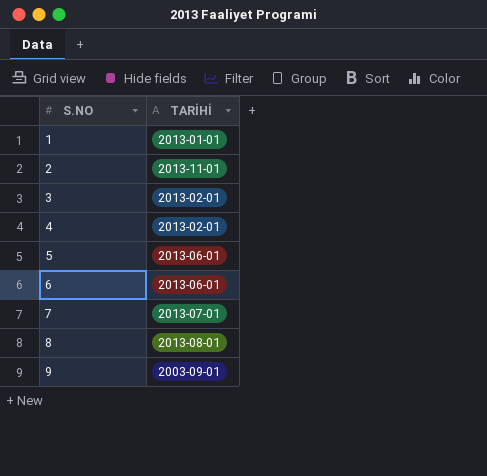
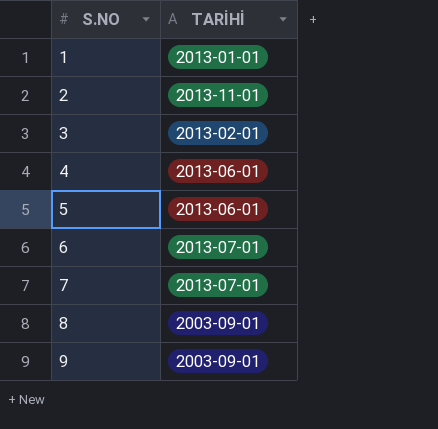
4 | TARİHİ: 2013-02-01 -> 2013-06-01
6 | TARİHİ: 2013-06-01 -> 2013-07-01
8 | TARİHİ: 2013-08-01 -> 2003-09-01

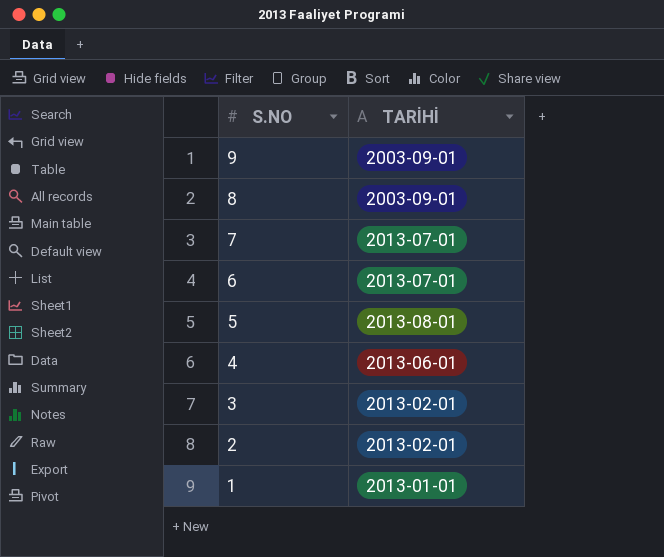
row order: S.NO ascending -> S.NO descending
5 | TARİHİ: 2013-06-01 -> 2013-08-01
2 | TARİHİ: 2013-11-01 -> 2013-02-01

